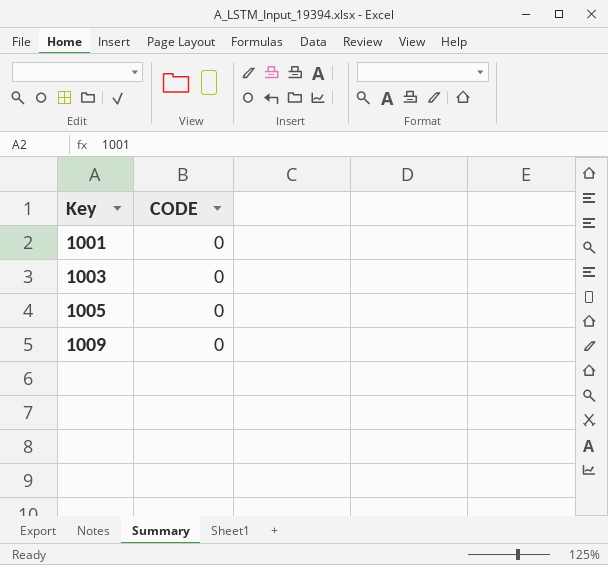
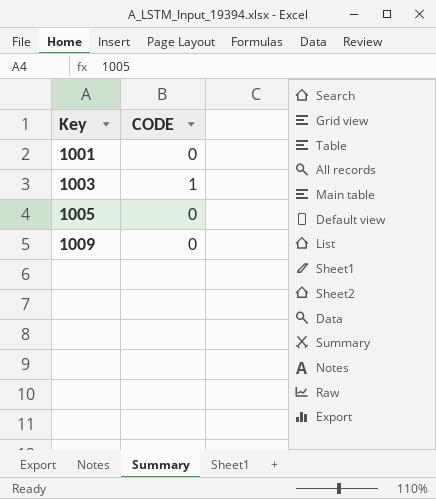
1003 | CODE: 0 -> 1

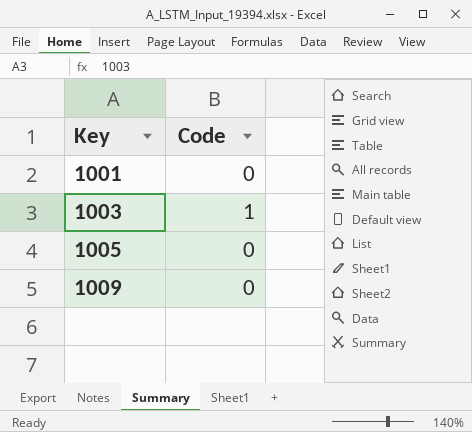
column name: CODE -> Code

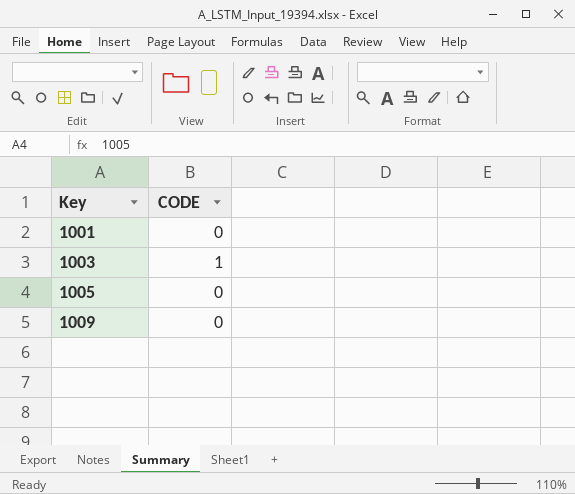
column name: Code -> CODE

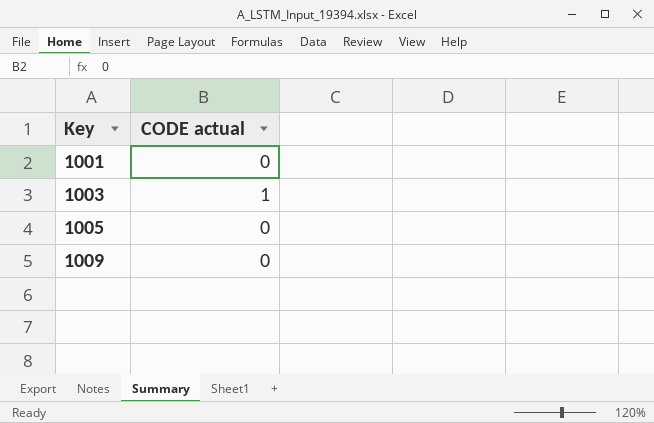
column name: CODE -> CODE actual

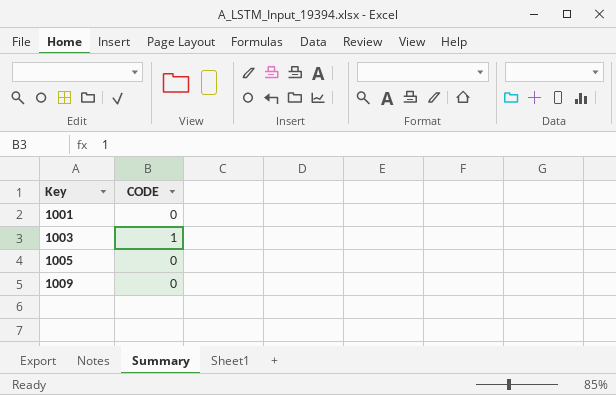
column name: CODE actual -> CODE

